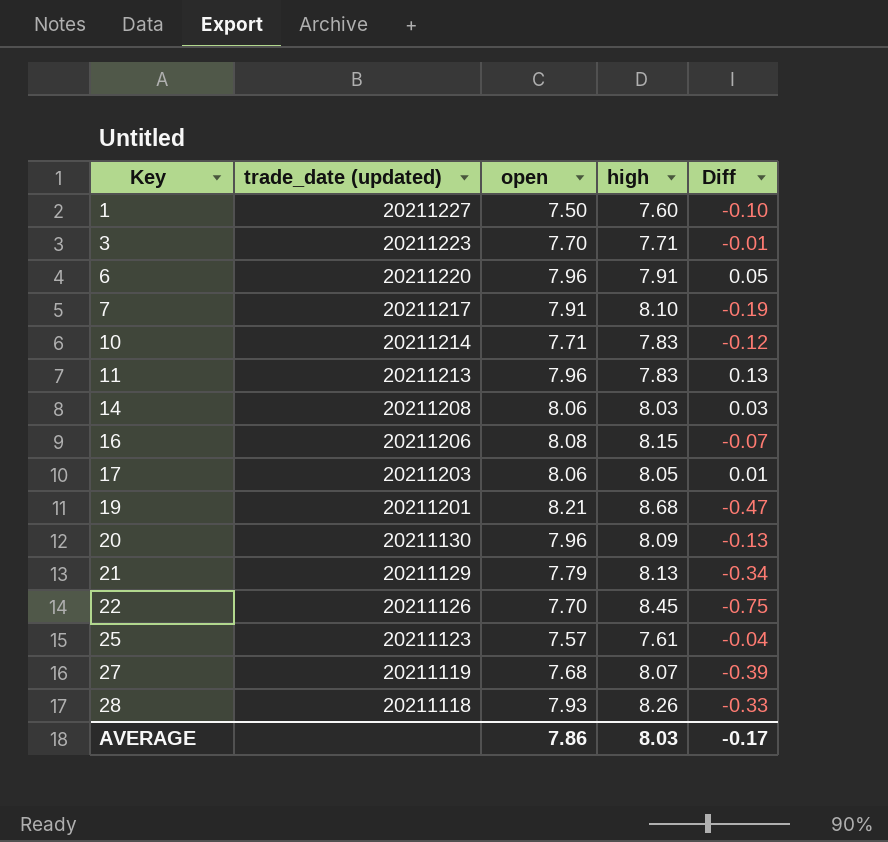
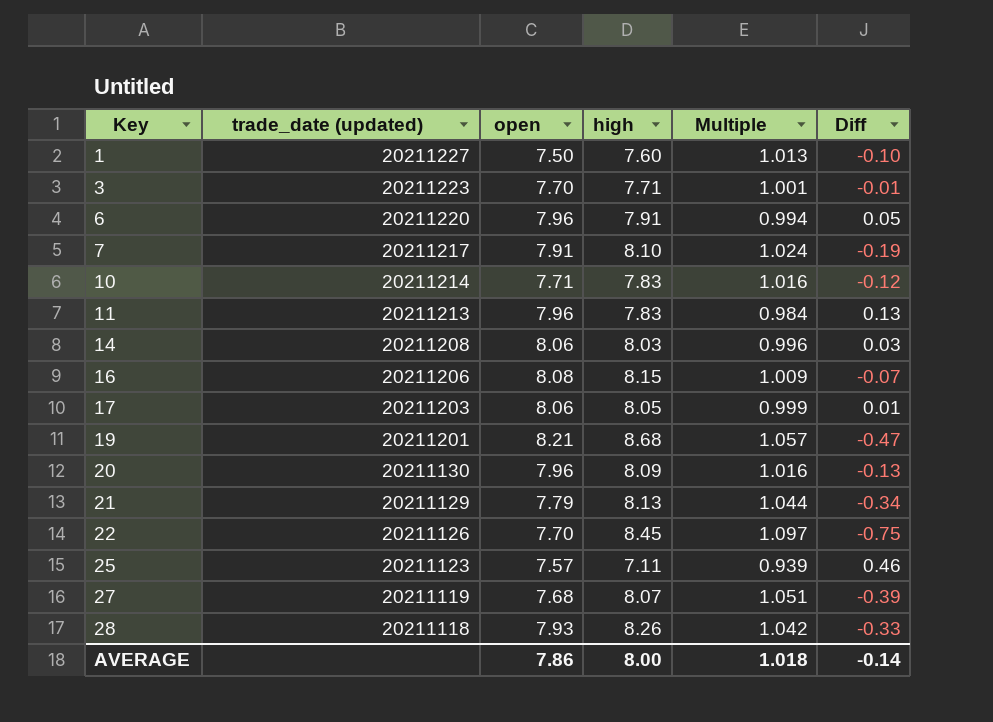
column Multiple | formula: none -> [high] / [open]
25 | high: 7.61 -> 7.11
25 | Diff: -0.04 -> 0.46
AVERAGE | high: 8.03 -> 8.00
AVERAGE | Diff: -0.17 -> -0.14

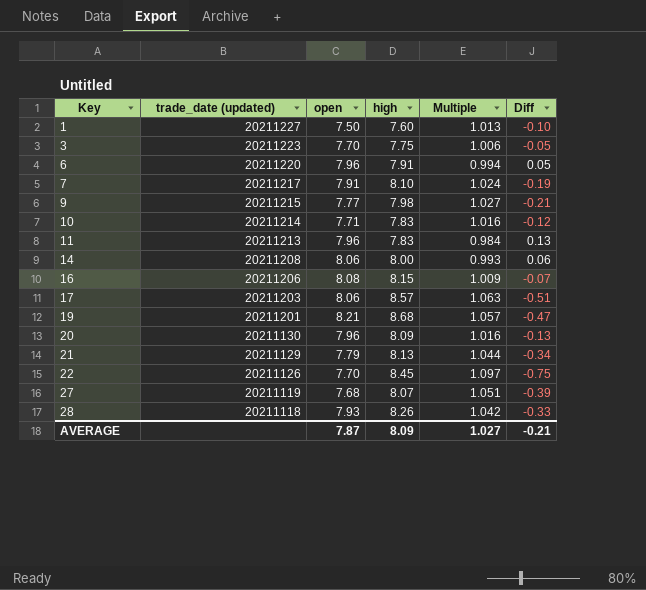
row 25: 20211123 | 7.57 | 7.11 | 0.939 | 0.46 -> none
3 | high: 7.71 -> 7.75
3 | Multiple: 1.001 -> 1.006
3 | Diff: -0.01 -> -0.05
row 9: none -> 20211215 | 7.77 | 7.98 | 1.027 | -0.21
14 | high: 8.03 -> 8.00
14 | Multiple: 0.996 -> 0.993
14 | Diff: 0.03 -> 0.06
17 | high: 8.05 -> 8.57
17 | Multiple: 0.999 -> 1.063
17 | Diff: 0.01 -> -0.51
AVERAGE | open: 7.86 -> 7.87
AVERAGE | high: 8.00 -> 8.09
AVERAGE | Multiple: 1.018 -> 1.027
AVERAGE | Diff: -0.14 -> -0.21

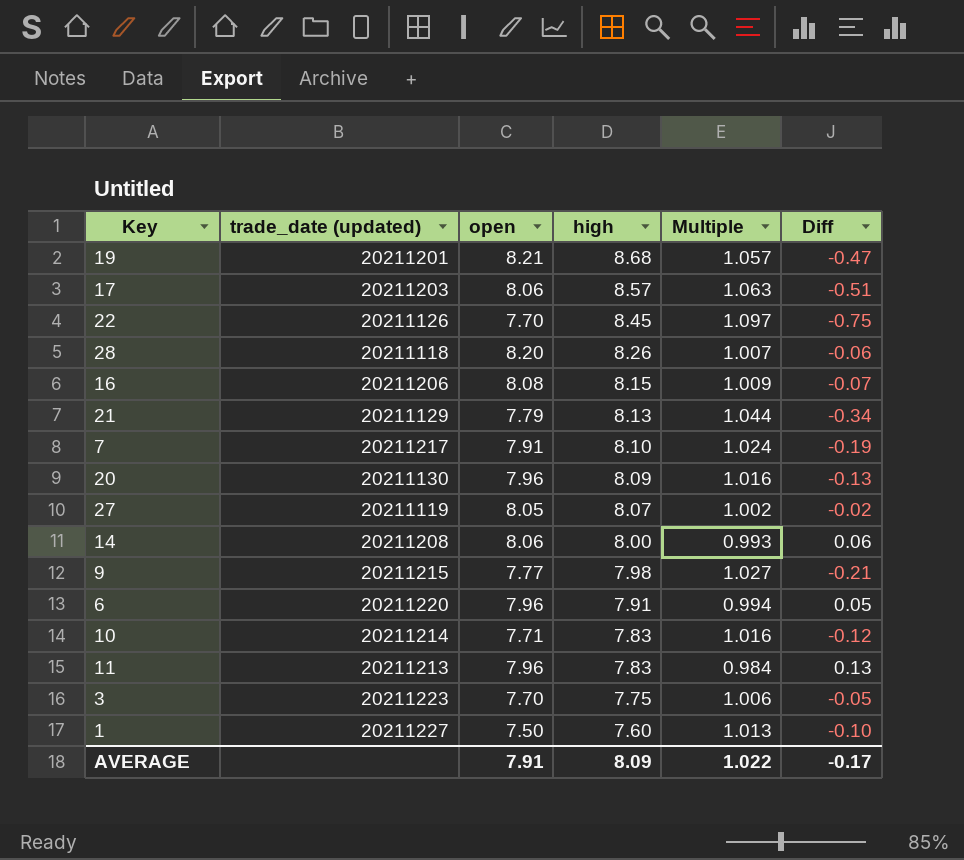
row order: Key ascending -> high descending
28 | open: 7.93 -> 8.20
28 | Multiple: 1.042 -> 1.007
28 | Diff: -0.33 -> -0.06
27 | open: 7.68 -> 8.05
27 | Multiple: 1.051 -> 1.002
27 | Diff: -0.39 -> -0.02
AVERAGE | open: 7.87 -> 7.91
AVERAGE | Multiple: 1.027 -> 1.022
AVERAGE | Diff: -0.21 -> -0.17

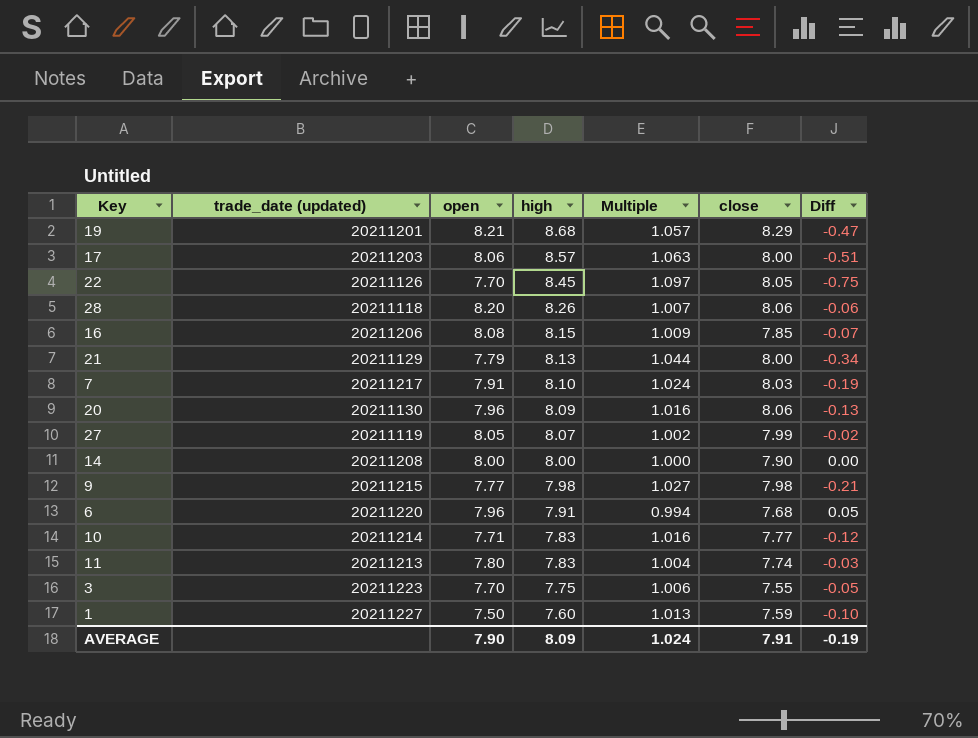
column close | position: none -> 6
14 | open: 8.06 -> 8.00
14 | Multiple: 0.993 -> 1.000
14 | Diff: 0.06 -> 0.00
11 | open: 7.96 -> 7.80
11 | Multiple: 0.984 -> 1.004
11 | Diff: 0.13 -> -0.03
AVERAGE | open: 7.91 -> 7.90
AVERAGE | Multiple: 1.022 -> 1.024
AVERAGE | Diff: -0.17 -> -0.19

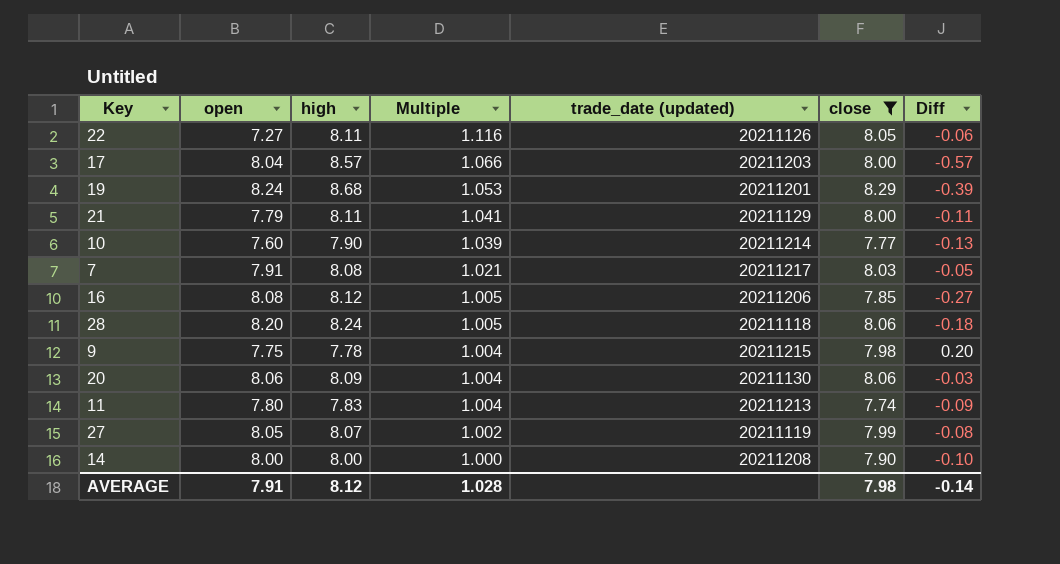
filter: none -> close >= 7.74
row order: high descending -> Multiple descending
column trade_date (updated) | position: 2 -> 5
column Diff | formula: [open] - [high] -> [close] - [high]
22 | open: 7.70 -> 7.27
22 | high: 8.45 -> 8.11
22 | Multiple: 1.097 -> 1.116
17 | open: 8.06 -> 8.04
17 | Multiple: 1.063 -> 1.066
19 | open: 8.21 -> 8.24
19 | Multiple: 1.057 -> 1.053
21 | high: 8.13 -> 8.11
21 | Multiple: 1.044 -> 1.041
10 | open: 7.71 -> 7.60
10 | high: 7.83 -> 7.90
10 | Multiple: 1.016 -> 1.039
7 | high: 8.10 -> 8.08
7 | Multiple: 1.024 -> 1.021
16 | high: 8.15 -> 8.12
16 | Multiple: 1.009 -> 1.005
28 | high: 8.26 -> 8.24
28 | Multiple: 1.007 -> 1.005
9 | open: 7.77 -> 7.75
9 | high: 7.98 -> 7.78
9 | Multiple: 1.027 -> 1.004
20 | open: 7.96 -> 8.06
20 | Multiple: 1.016 -> 1.004
AVERAGE | open: 7.90 -> 7.91
AVERAGE | high: 8.09 -> 8.12
AVERAGE | Multiple: 1.024 -> 1.028
AVERAGE | close: 7.91 -> 7.98
AVERAGE | Diff: -0.19 -> -0.14

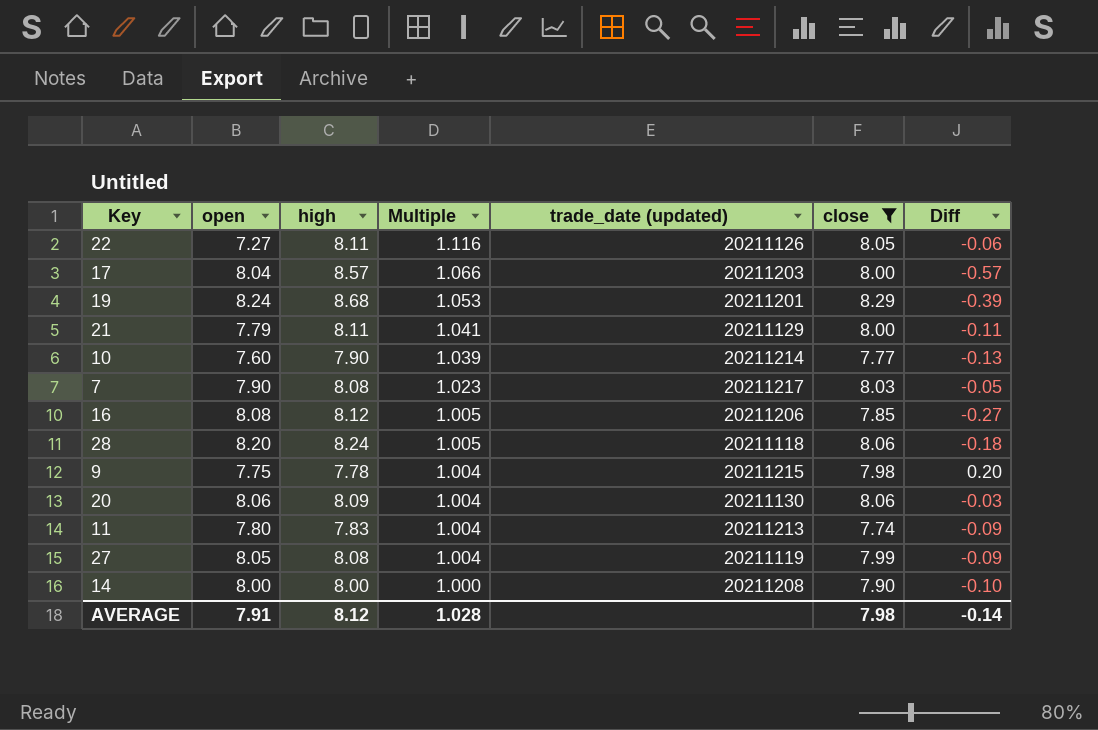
7 | open: 7.91 -> 7.90
7 | Multiple: 1.021 -> 1.023
27 | high: 8.07 -> 8.08
27 | Multiple: 1.002 -> 1.004
27 | Diff: -0.08 -> -0.09

